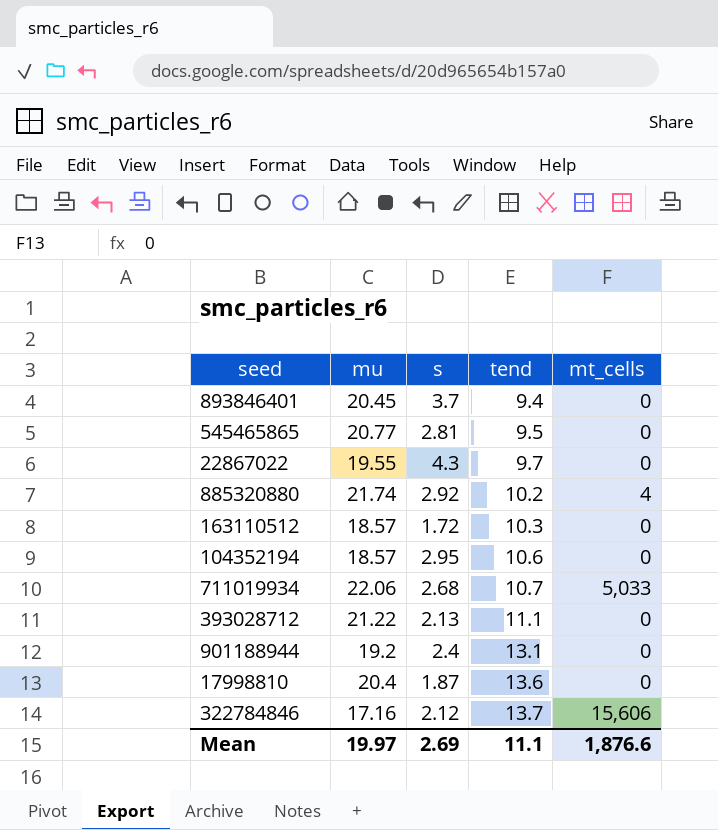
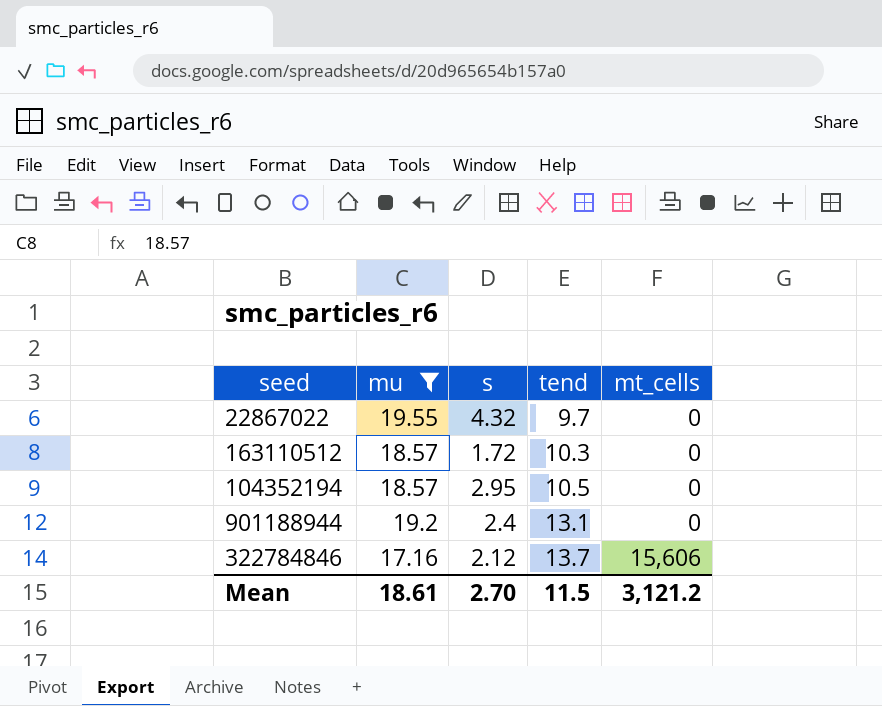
filter: none -> mu <= 19.55
22867022 | s: 4.3 -> 4.32
104352194 | tend: 10.6 -> 10.5
Mean | mu: 19.97 -> 18.61
Mean | s: 2.69 -> 2.70
Mean | tend: 11.1 -> 11.5
Mean | mt_cells: 1,876.6 -> 3,121.2

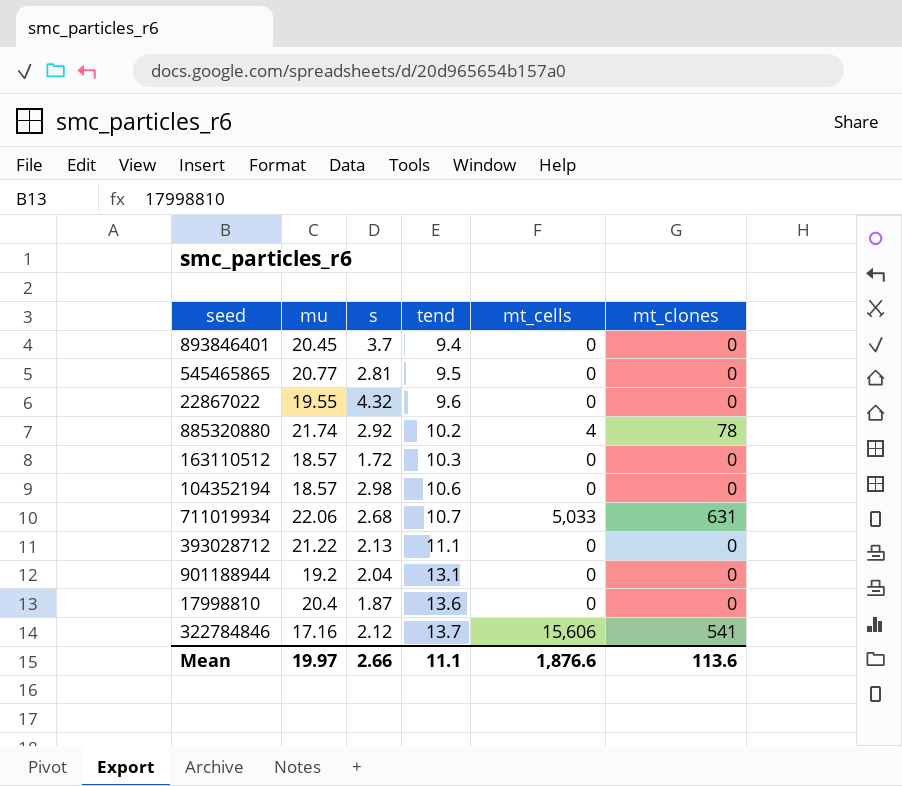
filter: mu <= 19.55 -> none
column mt_clones | position: none -> 6
22867022 | tend: 9.7 -> 9.6
104352194 | s: 2.95 -> 2.98
104352194 | tend: 10.5 -> 10.6
901188944 | s: 2.4 -> 2.04
Mean | mu: 18.61 -> 19.97
Mean | s: 2.70 -> 2.66
Mean | tend: 11.5 -> 11.1
Mean | mt_cells: 3,121.2 -> 1,876.6

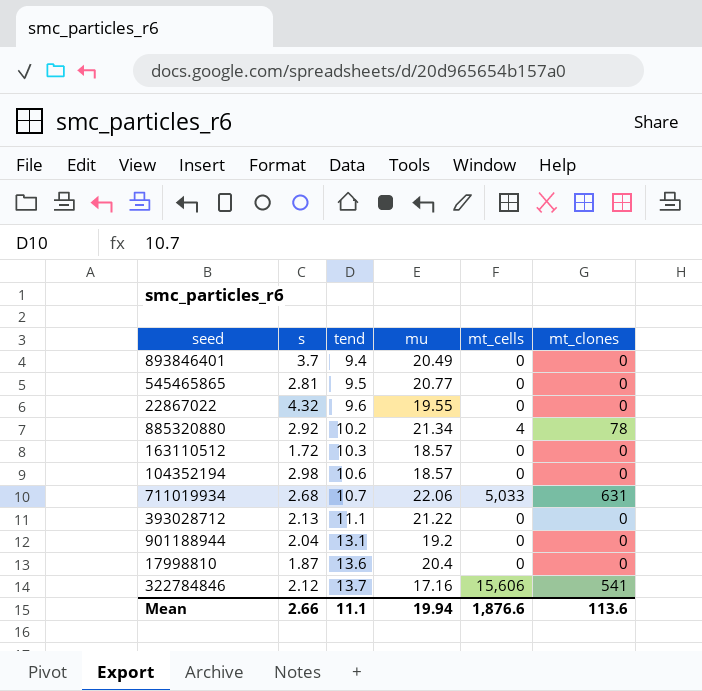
column mu | position: 2 -> 4
893846401 | mu: 20.45 -> 20.49
885320880 | mu: 21.74 -> 21.34
Mean | mu: 19.97 -> 19.94

